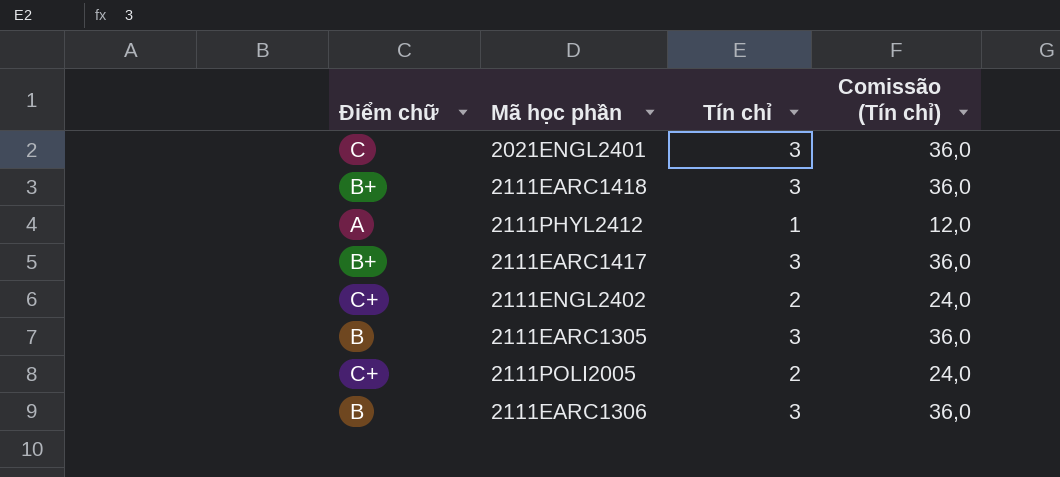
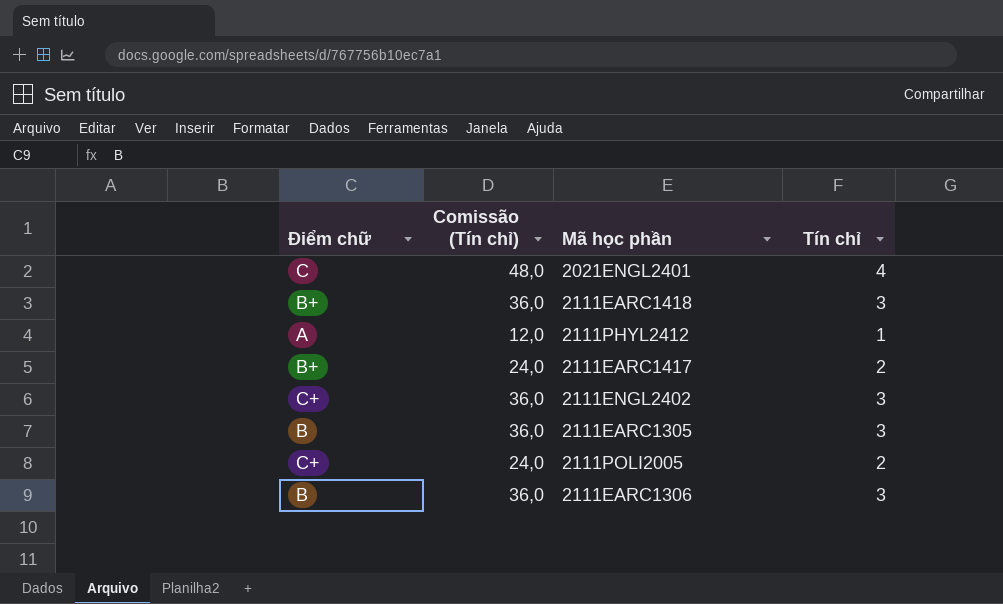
column Comissão (Tín chỉ) | position: 4 -> 2
2021ENGL2401 | Comissão (Tín chỉ): 36,0 -> 48,0
2021ENGL2401 | Tín chỉ: 3 -> 4
2111EARC1417 | Comissão (Tín chỉ): 36,0 -> 24,0
2111EARC1417 | Tín chỉ: 3 -> 2
2111ENGL2402 | Comissão (Tín chỉ): 24,0 -> 36,0
2111ENGL2402 | Tín chỉ: 2 -> 3

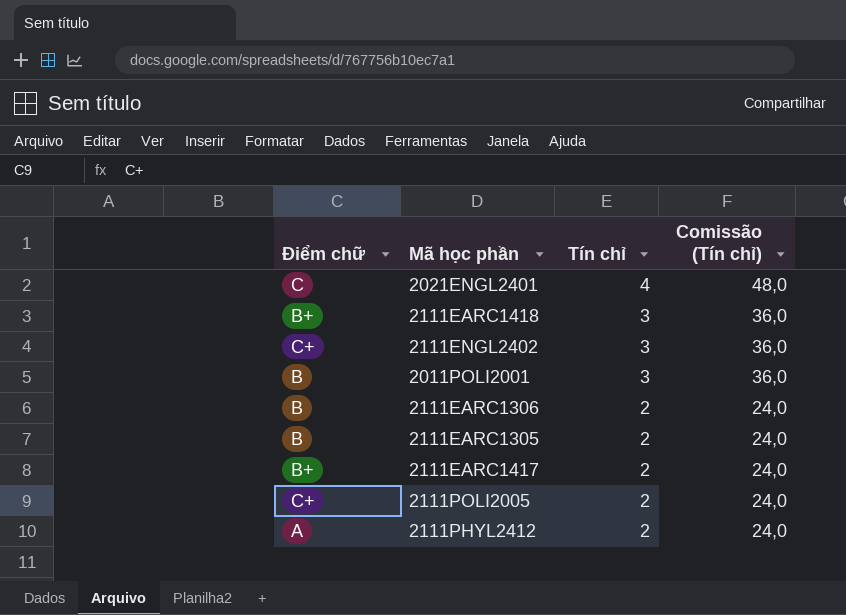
row order: none -> Tín chỉ descending
column Comissão (Tín chỉ) | position: 2 -> 4
row 2011POLI2001: none -> B | 3 | 36,0
2111EARC1306 | Tín chỉ: 3 -> 2
2111EARC1306 | Comissão (Tín chỉ): 36,0 -> 24,0
2111EARC1305 | Tín chỉ: 3 -> 2
2111EARC1305 | Comissão (Tín chỉ): 36,0 -> 24,0
2111PHYL2412 | Tín chỉ: 1 -> 2
2111PHYL2412 | Comissão (Tín chỉ): 12,0 -> 24,0

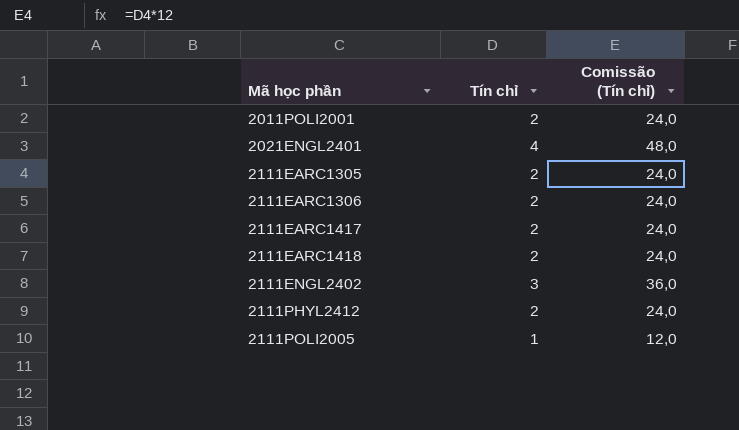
row order: Tín chỉ descending -> Mã học phần ascending
column Điểm chữ | position: 1 -> none
2011POLI2001 | Tín chỉ: 3 -> 2
2011POLI2001 | Comissão (Tín chỉ): 36,0 -> 24,0
2111EARC1418 | Tín chỉ: 3 -> 2
2111EARC1418 | Comissão (Tín chỉ): 36,0 -> 24,0
2111POLI2005 | Tín chỉ: 2 -> 1
2111POLI2005 | Comissão (Tín chỉ): 24,0 -> 12,0

